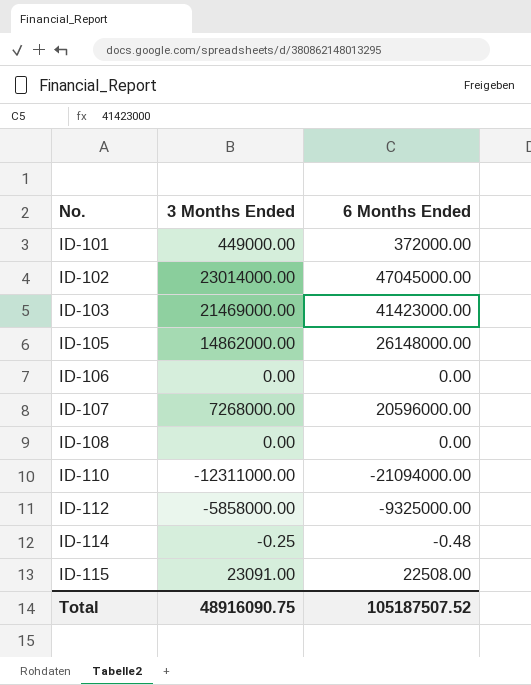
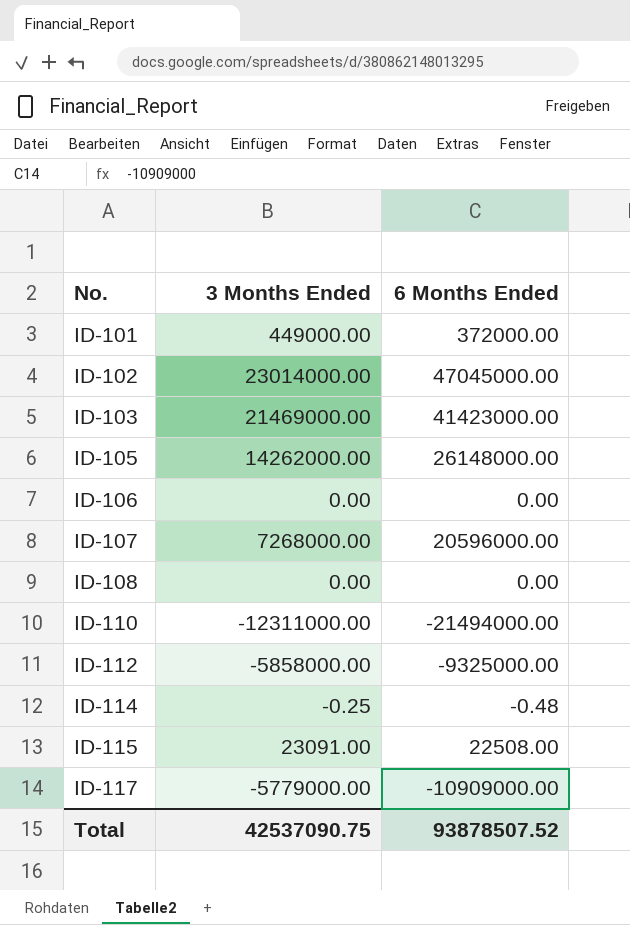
ID-105 | 3 Months Ended: 14862000.00 -> 14262000.00
ID-110 | 6 Months Ended: -21094000.00 -> -21494000.00
row ID-117: none -> -5779000.00 | -10909000.00
Total | 3 Months Ended: 48916090.75 -> 42537090.75
Total | 6 Months Ended: 105187507.52 -> 93878507.52

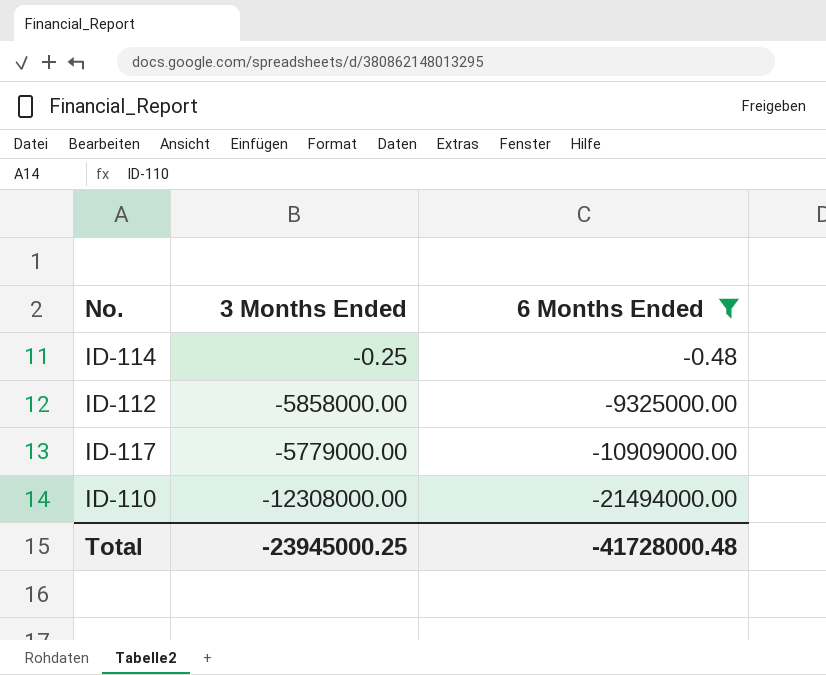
filter: none -> 6 Months Ended <= -0.48
row order: No. ascending -> 6 Months Ended descending
ID-110 | 3 Months Ended: -12311000.00 -> -12308000.00
Total | 3 Months Ended: 42537090.75 -> -23945000.25
Total | 6 Months Ended: 93878507.52 -> -41728000.48

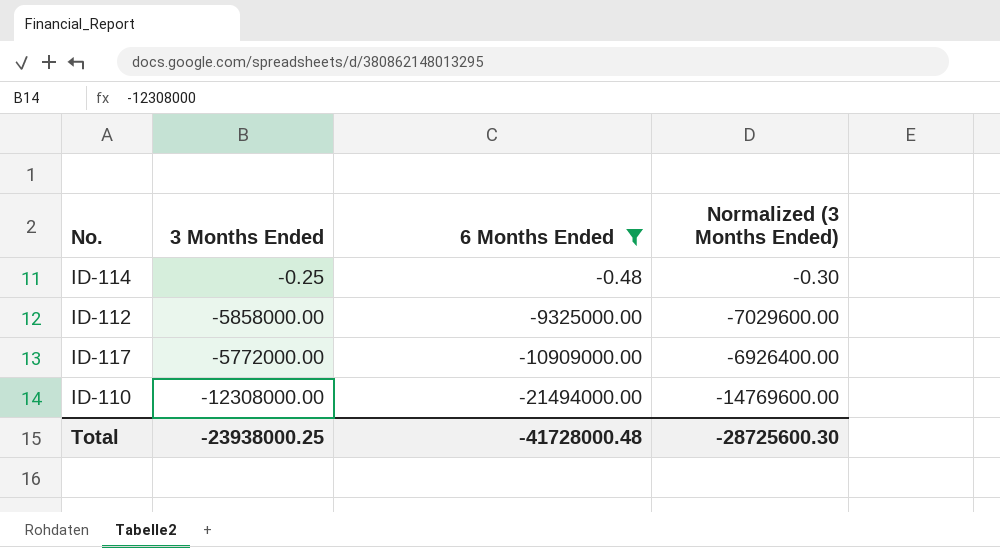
column Normalized (3 Months Ended) | formula: none -> [3 Months Ended] * 1.2
ID-117 | 3 Months Ended: -5779000.00 -> -5772000.00
Total | 3 Months Ended: -23945000.25 -> -23938000.25

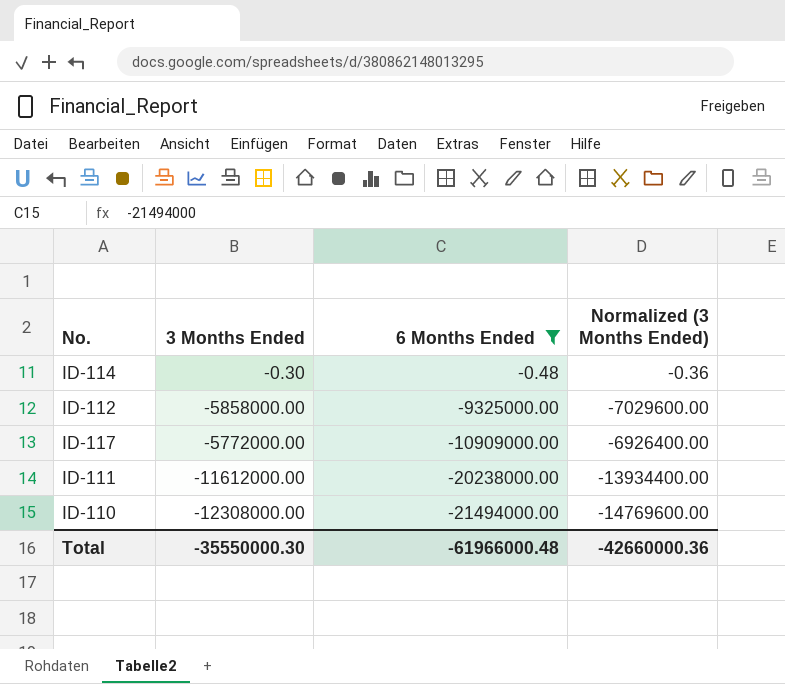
ID-114 | 3 Months Ended: -0.25 -> -0.30
ID-114 | Normalized (3 Months Ended): -0.30 -> -0.36
row ID-111: none -> -11612000.00 | -20238000.00 | -13934400.00
Total | 3 Months Ended: -23938000.25 -> -35550000.30
Total | 6 Months Ended: -41728000.48 -> -61966000.48
Total | Normalized (3 Months Ended): -28725600.30 -> -42660000.36

